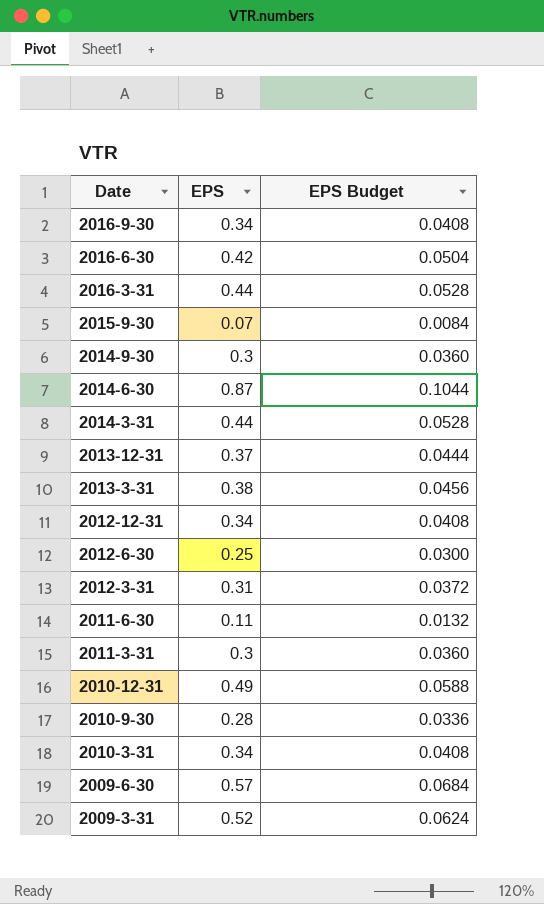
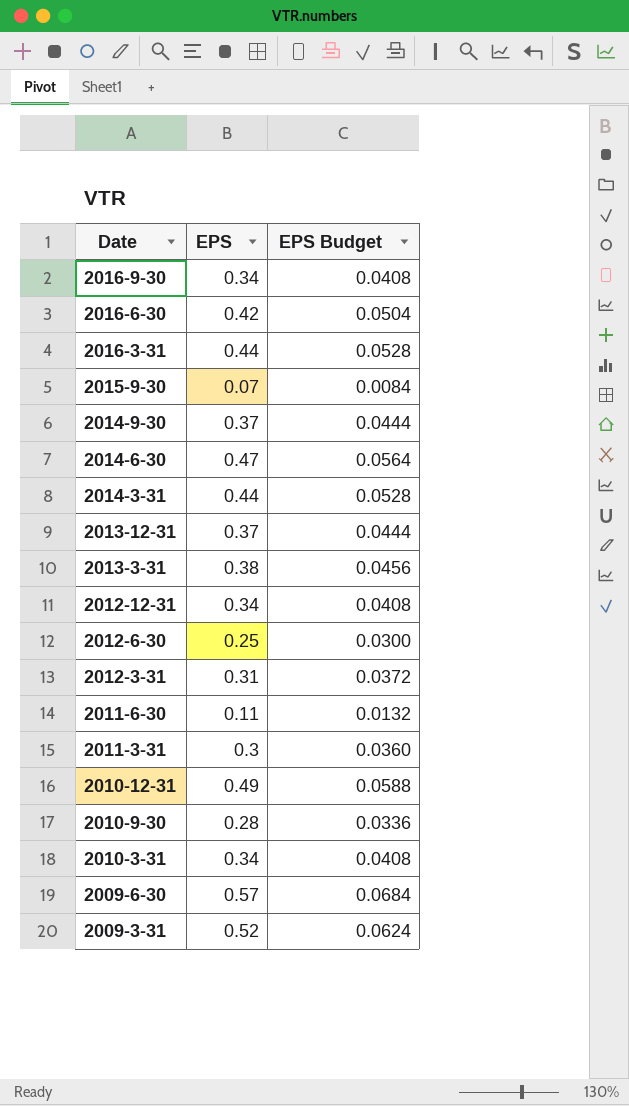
2014-9-30 | EPS: 0.3 -> 0.37
2014-9-30 | EPS Budget: 0.0360 -> 0.0444
2014-6-30 | EPS: 0.87 -> 0.47
2014-6-30 | EPS Budget: 0.1044 -> 0.0564

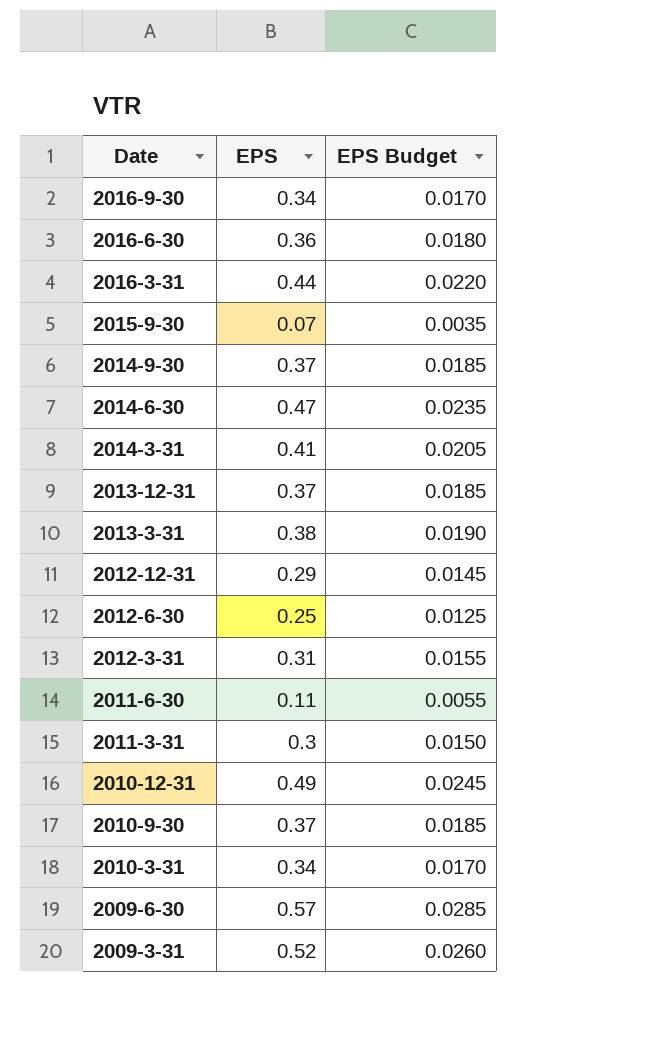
column EPS Budget | formula: [EPS] * 0.12 -> [EPS] * 0.05
2016-6-30 | EPS: 0.42 -> 0.36
2014-3-31 | EPS: 0.44 -> 0.41
2012-12-31 | EPS: 0.34 -> 0.29
2010-9-30 | EPS: 0.28 -> 0.37

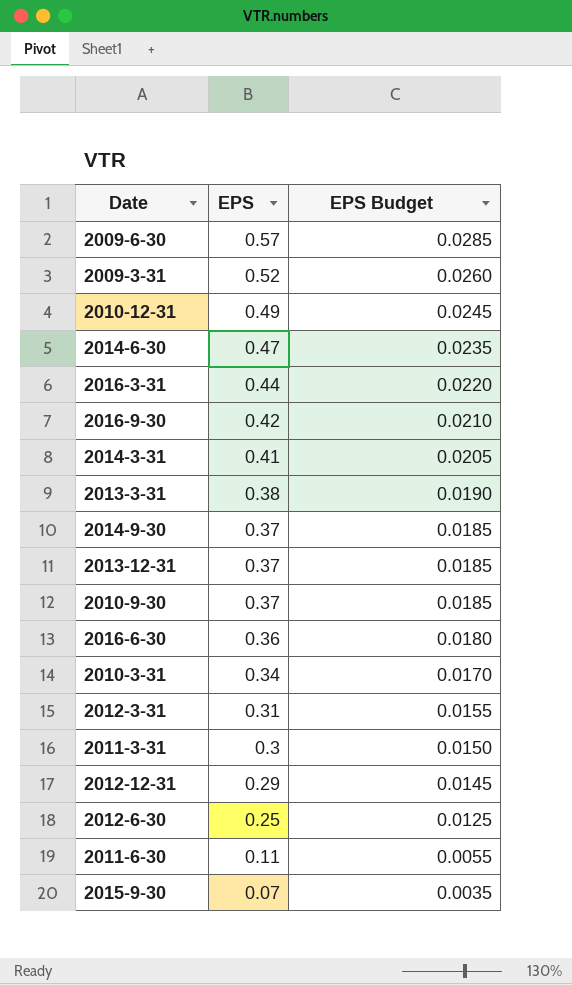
row order: Date descending -> EPS descending
2016-9-30 | EPS: 0.34 -> 0.42
2016-9-30 | EPS Budget: 0.0170 -> 0.0210

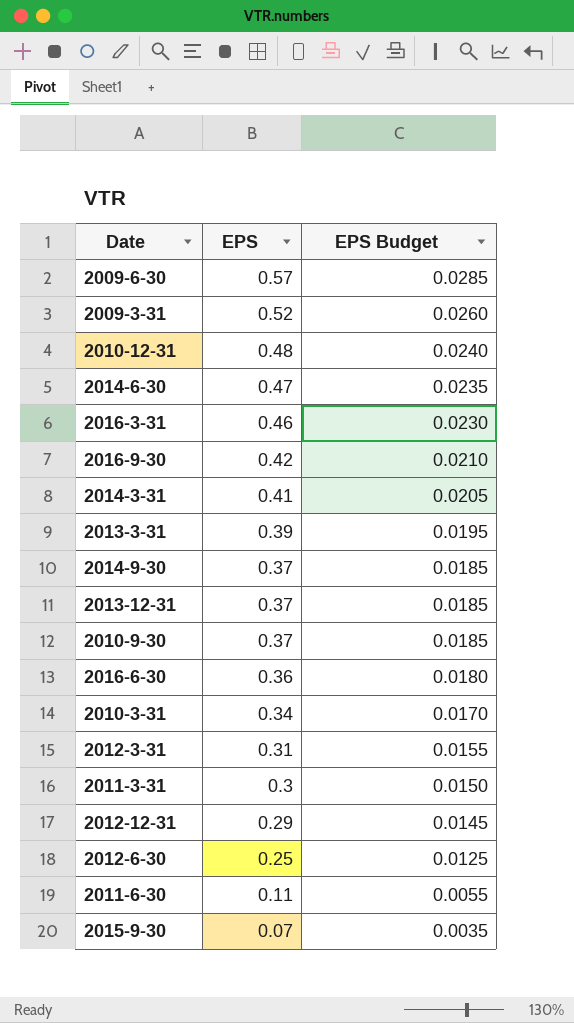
2010-12-31 | EPS: 0.49 -> 0.48
2010-12-31 | EPS Budget: 0.0245 -> 0.0240
2016-3-31 | EPS: 0.44 -> 0.46
2016-3-31 | EPS Budget: 0.0220 -> 0.0230
2013-3-31 | EPS: 0.38 -> 0.39
2013-3-31 | EPS Budget: 0.0190 -> 0.0195

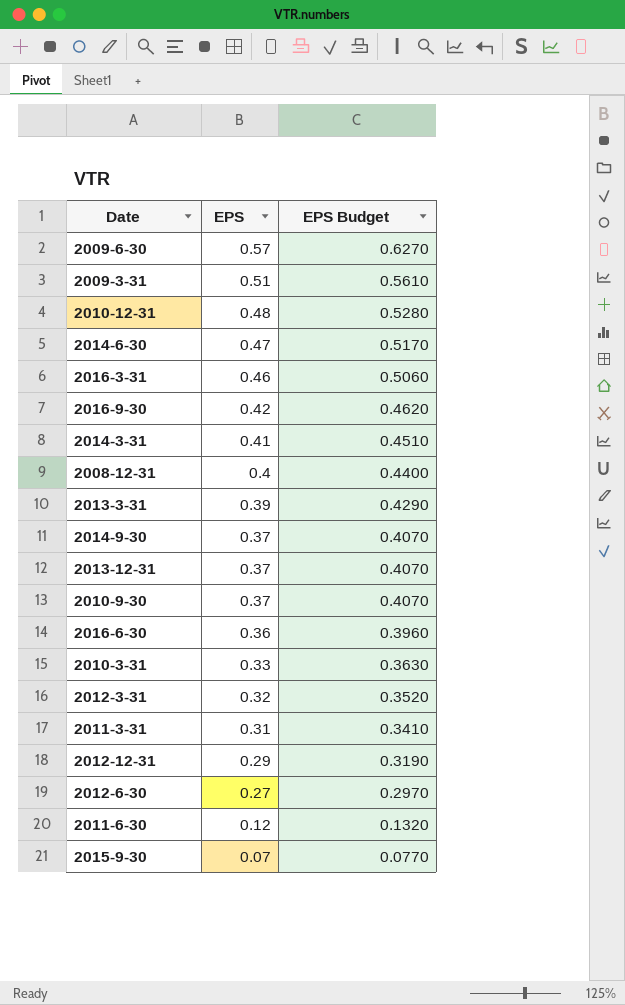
column EPS Budget | formula: [EPS] * 0.05 -> [EPS] * 1.1
2009-3-31 | EPS: 0.52 -> 0.51
row 2008-12-31: none -> 0.4 | 0.4400
2010-3-31 | EPS: 0.34 -> 0.33
2012-3-31 | EPS: 0.31 -> 0.32
2011-3-31 | EPS: 0.3 -> 0.31
2012-6-30 | EPS: 0.25 -> 0.27
2011-6-30 | EPS: 0.11 -> 0.12

